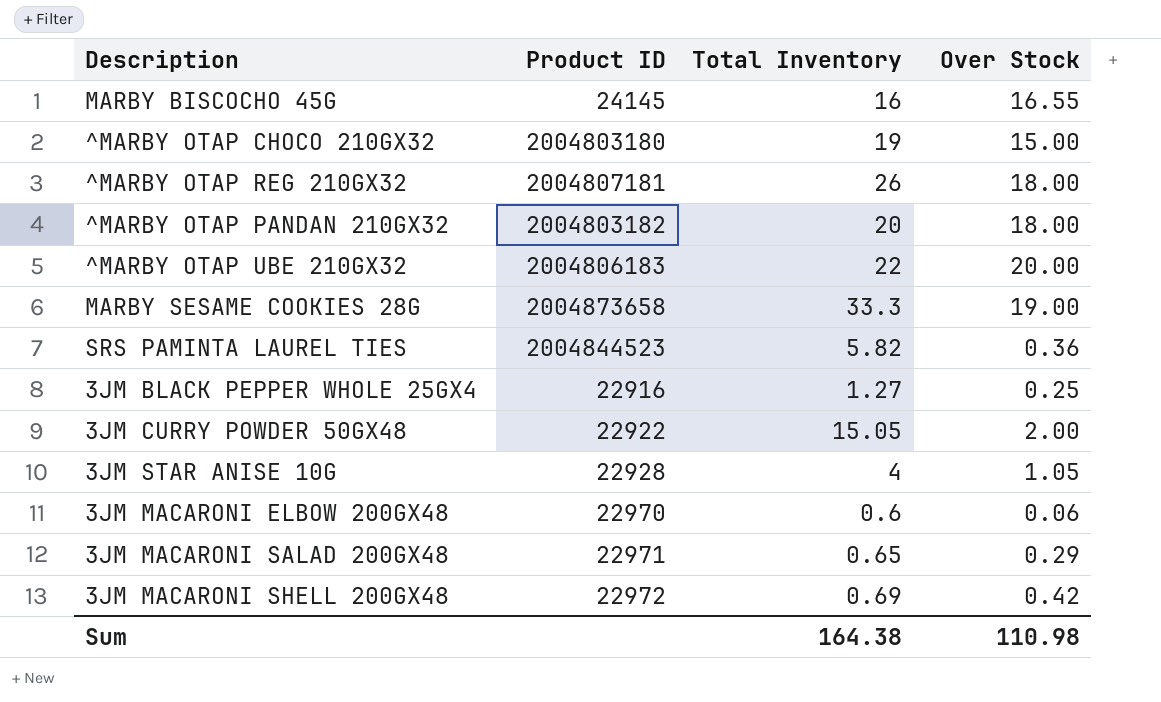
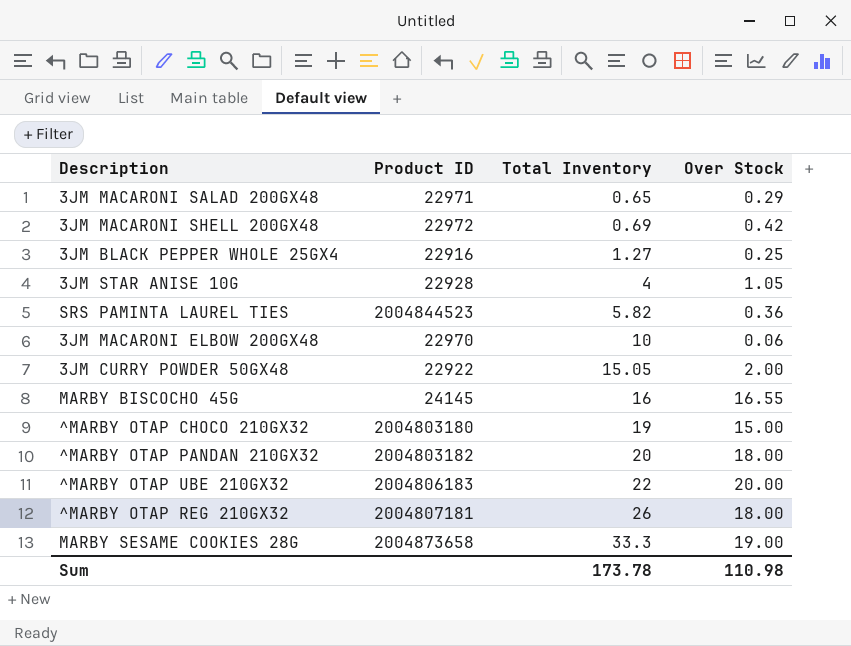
row order: none -> Total Inventory ascending
3JM MACARONI ELBOW 200GX48 | Total Inventory: 0.6 -> 10
Sum | Total Inventory: 164.38 -> 173.78

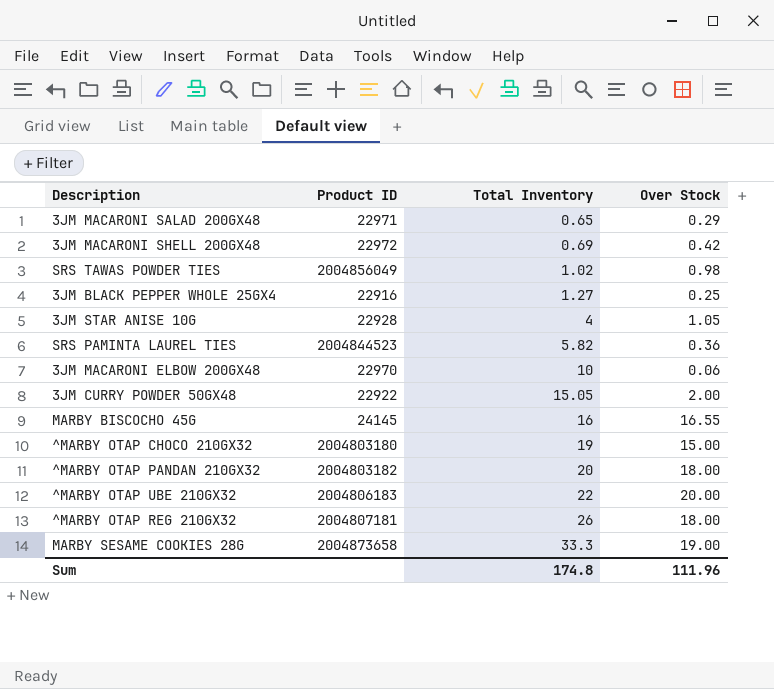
row SRS TAWAS POWDER TIES: none -> 2004856049 | 1.02 | 0.98
Sum | Total Inventory: 173.78 -> 174.8
Sum | Over Stock: 110.98 -> 111.96

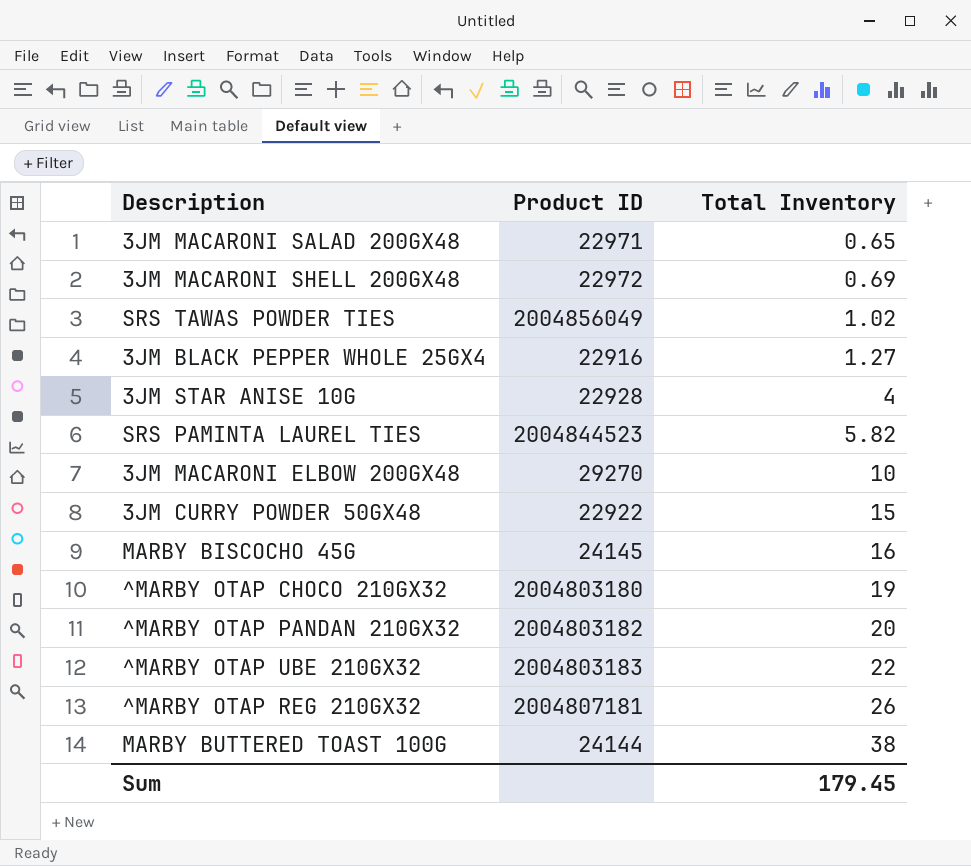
column Over Stock | position: 4 -> none
row MARBY SESAME COOKIES 28G: 2004873658 | 33.3 | 19.00 -> none
3JM MACARONI ELBOW 200GX48 | Product ID: 22970 -> 29270
3JM CURRY POWDER 50GX48 | Total Inventory: 15.05 -> 15
^MARBY OTAP UBE 210GX32 | Product ID: 2004806183 -> 2004803183
row MARBY BUTTERED TOAST 100G: none -> 24144 | 38
Sum | Total Inventory: 174.8 -> 179.45

